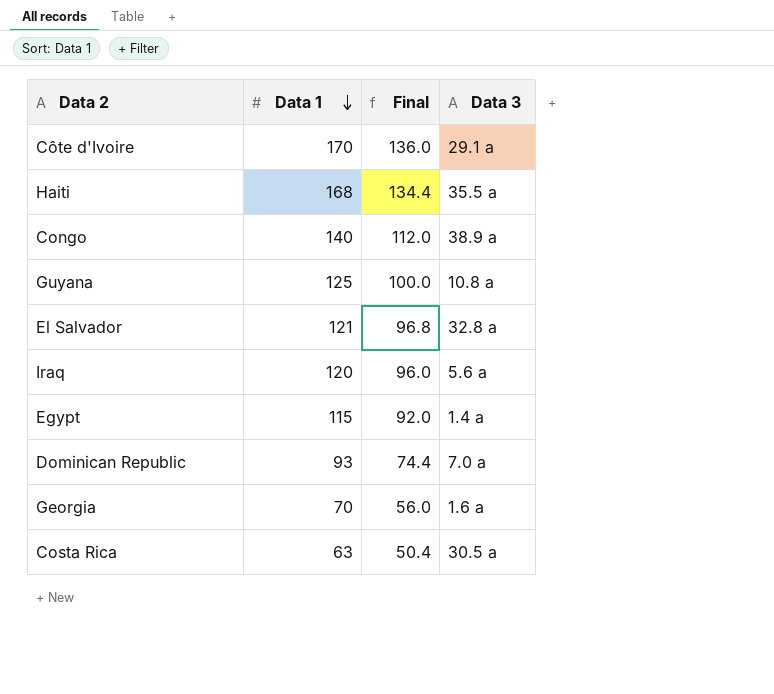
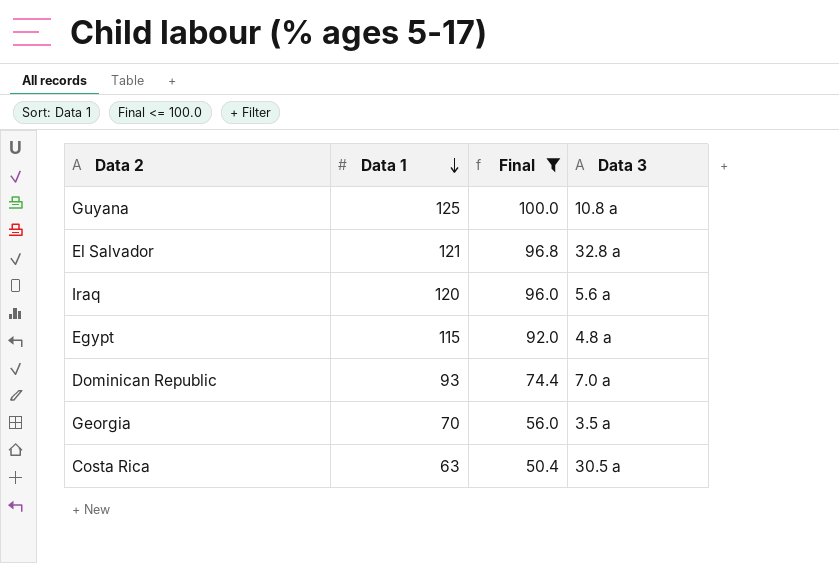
filter: none -> Final <= 100.0
Egypt | Data 3: 1.4 a -> 4.8 a
Georgia | Data 3: 1.6 a -> 3.5 a

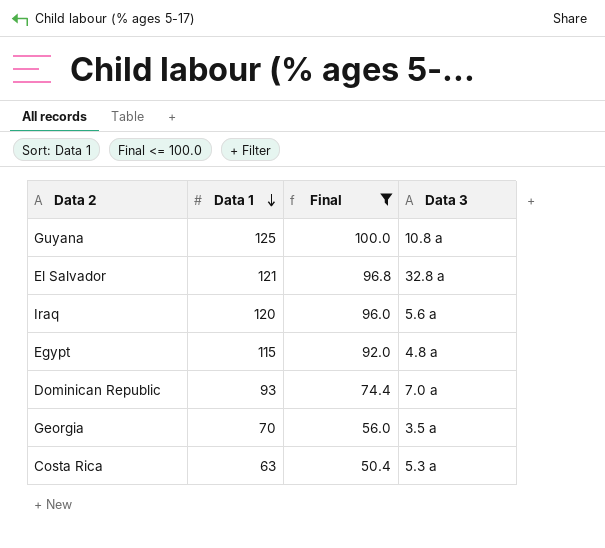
Costa Rica | Data 3: 30.5 a -> 5.3 a

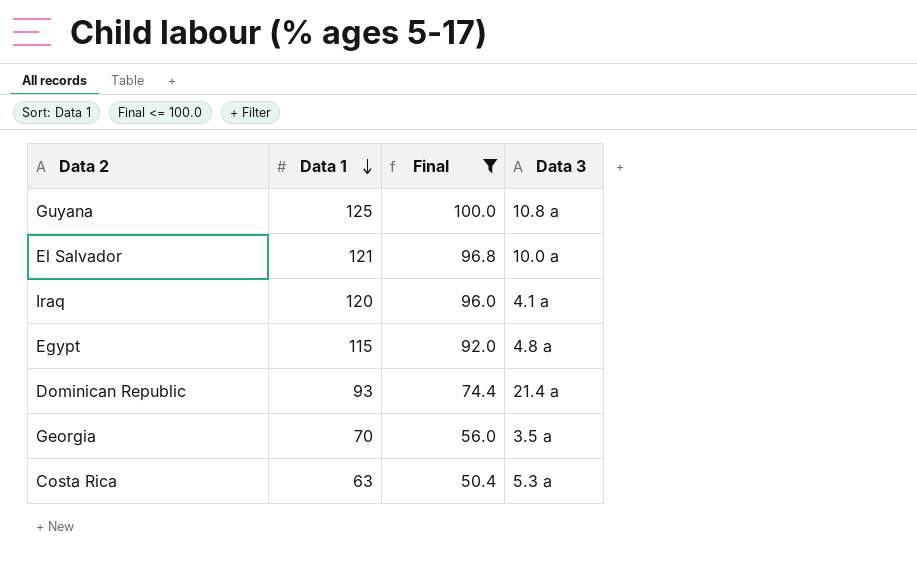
El Salvador | Data 3: 32.8 a -> 10.0 a
Iraq | Data 3: 5.6 a -> 4.1 a
Dominican Republic | Data 3: 7.0 a -> 21.4 a

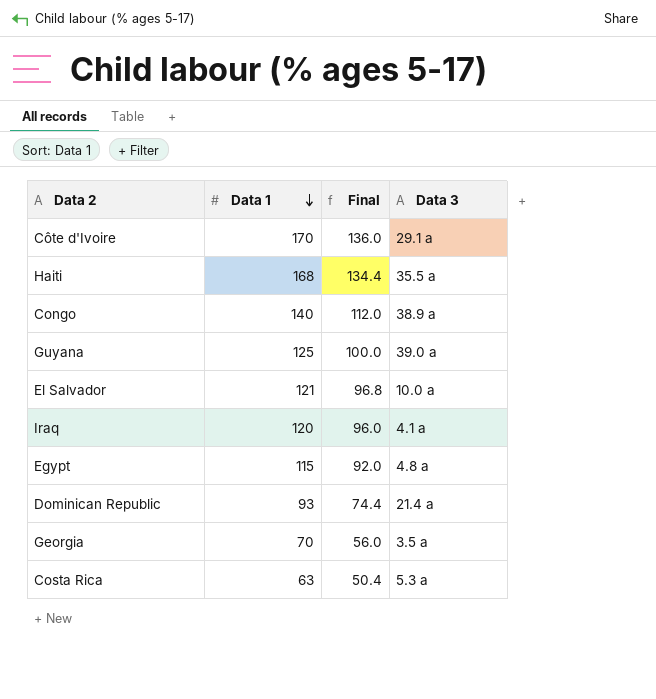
filter: Final <= 100.0 -> none
Guyana | Data 3: 10.8 a -> 39.0 a

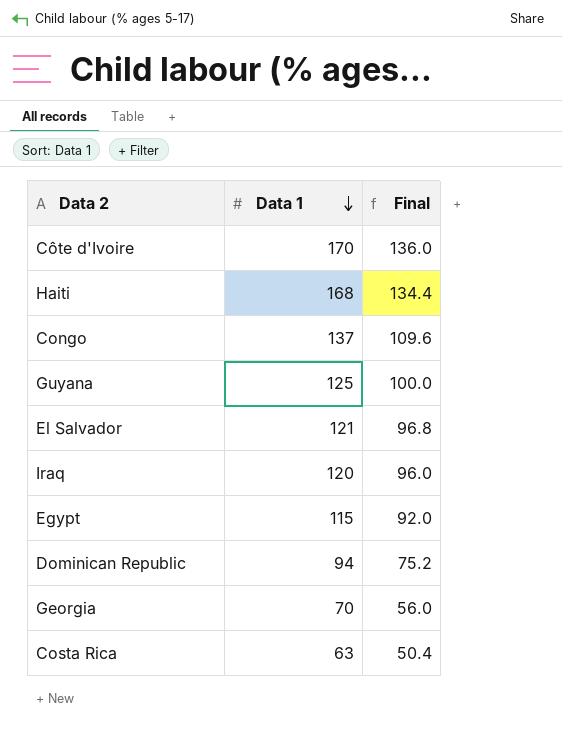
column Data 3 | position: 4 -> none
Congo | Data 1: 140 -> 137
Congo | Final: 112.0 -> 109.6
Dominican Republic | Data 1: 93 -> 94
Dominican Republic | Final: 74.4 -> 75.2

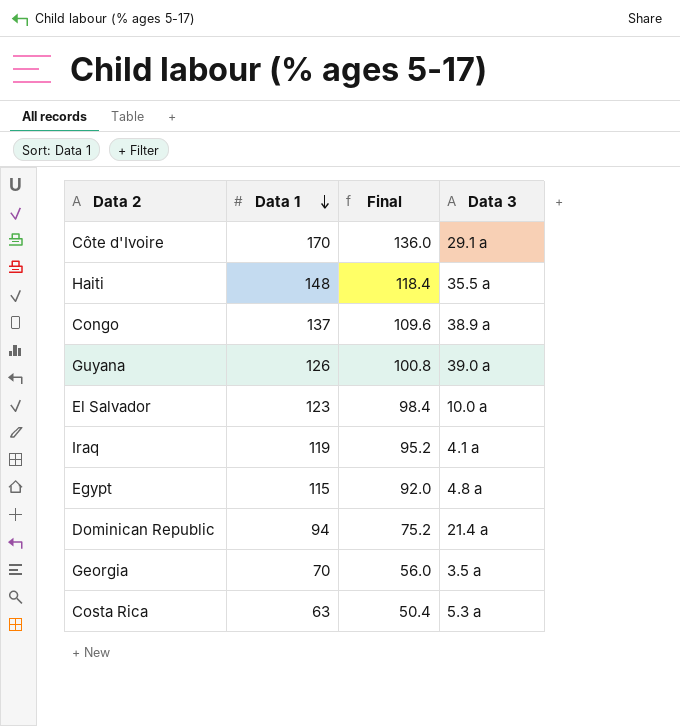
column Data 3 | position: none -> 4
Haiti | Data 1: 168 -> 148
Haiti | Final: 134.4 -> 118.4
Guyana | Data 1: 125 -> 126
Guyana | Final: 100.0 -> 100.8
El Salvador | Data 1: 121 -> 123
El Salvador | Final: 96.8 -> 98.4
Iraq | Data 1: 120 -> 119
Iraq | Final: 96.0 -> 95.2

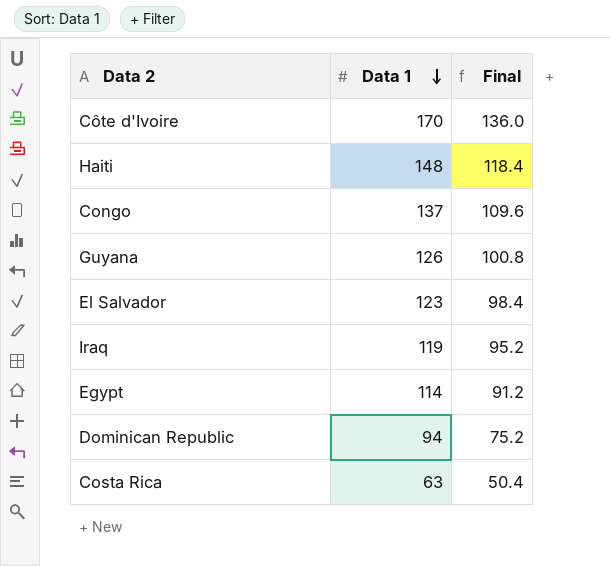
column Data 3 | position: 4 -> none
row Georgia: 70 | 56.0 | 3.5 a -> none
Egypt | Data 1: 115 -> 114
Egypt | Final: 92.0 -> 91.2

